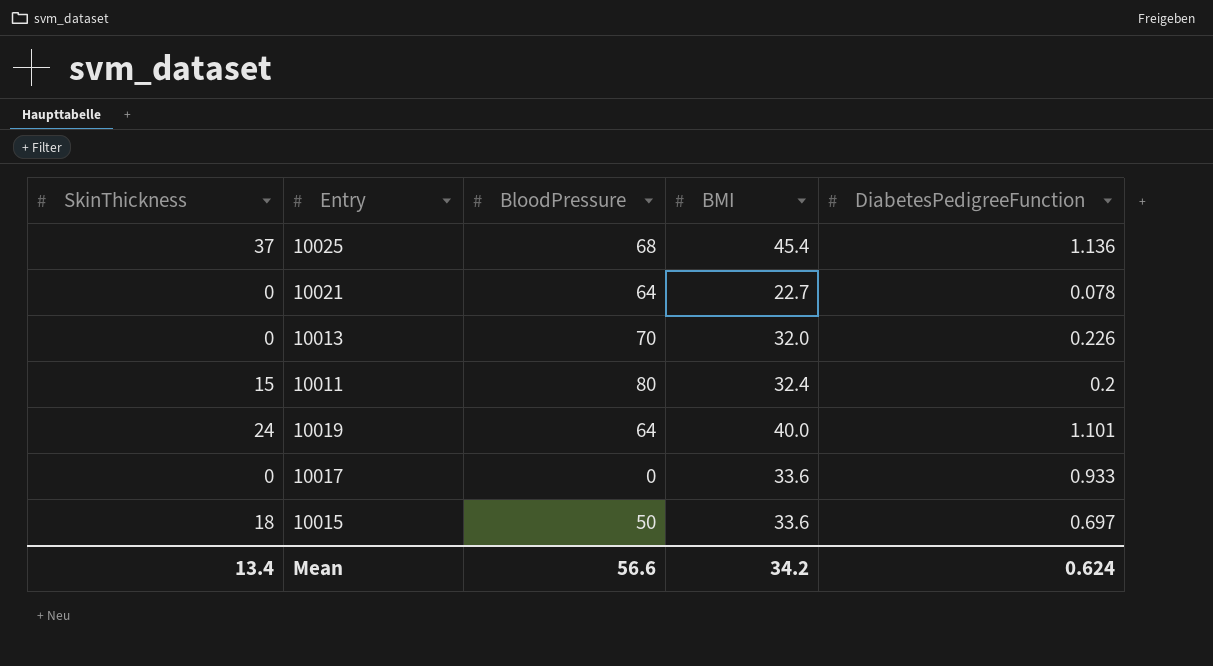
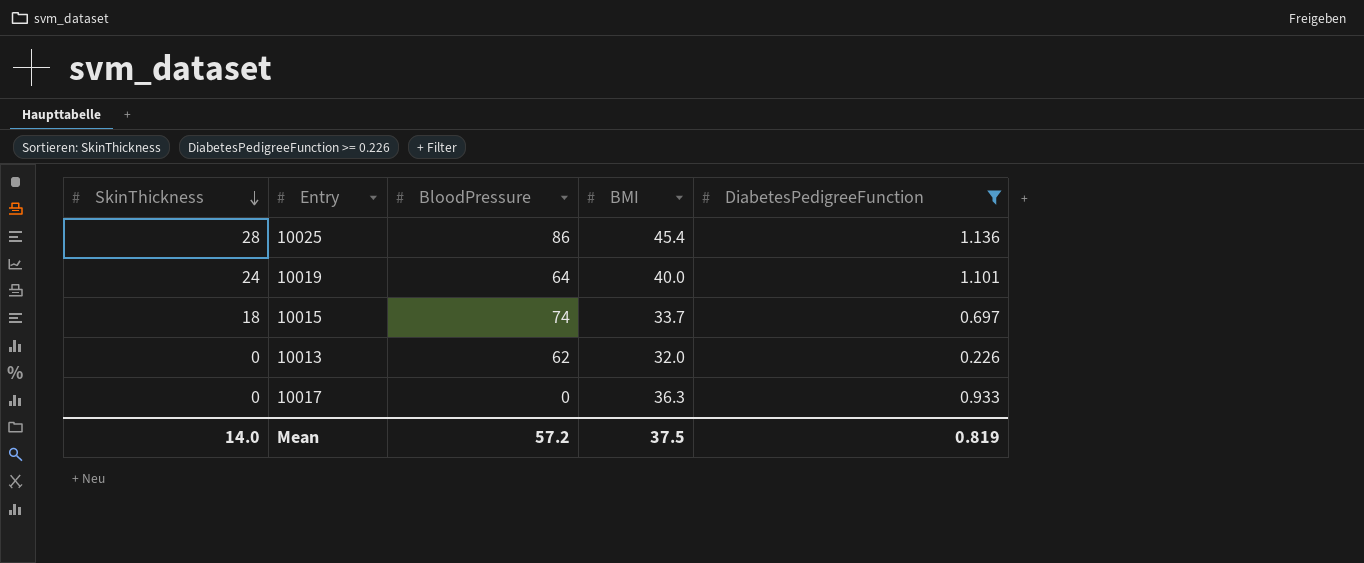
filter: none -> DiabetesPedigreeFunction >= 0.226
row order: none -> SkinThickness descending
10025 | SkinThickness: 37 -> 28
10025 | BloodPressure: 68 -> 86
10015 | BloodPressure: 50 -> 74
10015 | BMI: 33.6 -> 33.7
10013 | BloodPressure: 70 -> 62
10017 | BMI: 33.6 -> 36.3
Mean | SkinThickness: 13.4 -> 14.0
Mean | BloodPressure: 56.6 -> 57.2
Mean | BMI: 34.2 -> 37.5
Mean | DiabetesPedigreeFunction: 0.624 -> 0.819

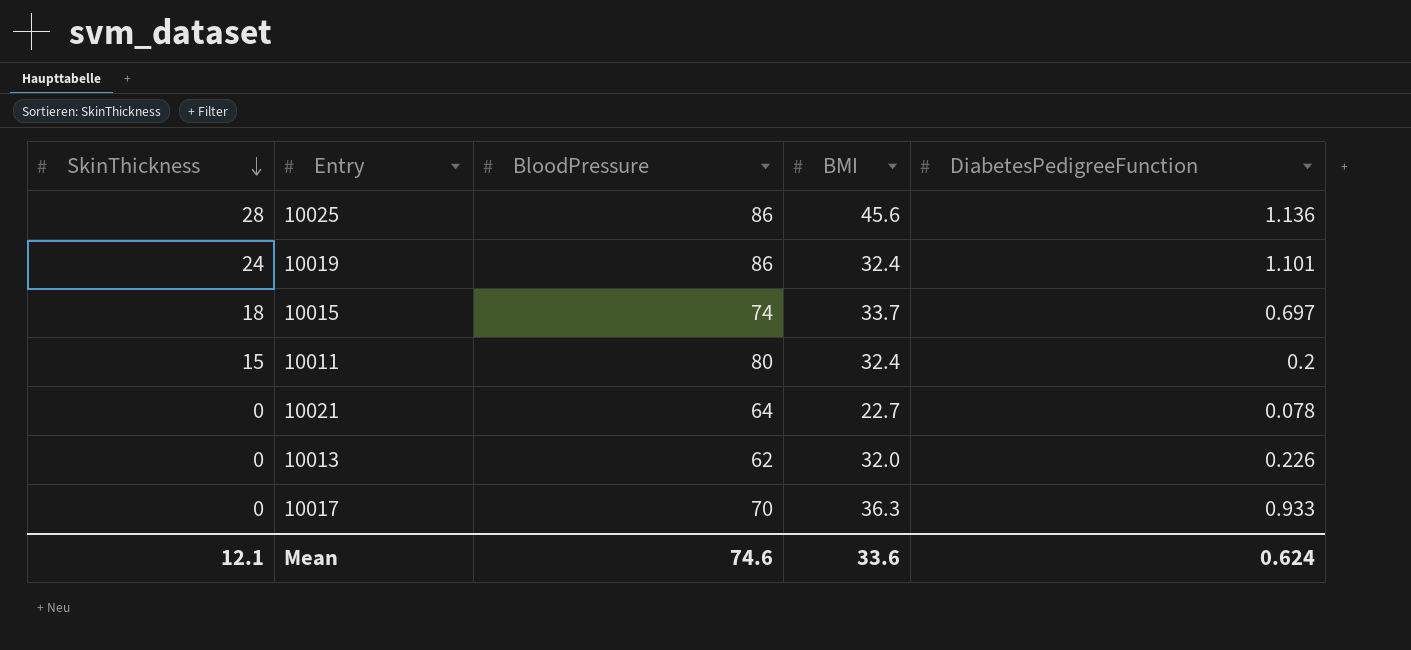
filter: DiabetesPedigreeFunction >= 0.226 -> none
10025 | BMI: 45.4 -> 45.6
10019 | BloodPressure: 64 -> 86
10019 | BMI: 40.0 -> 32.4
10017 | BloodPressure: 0 -> 70
Mean | SkinThickness: 14.0 -> 12.1
Mean | BloodPressure: 57.2 -> 74.6
Mean | BMI: 37.5 -> 33.6
Mean | DiabetesPedigreeFunction: 0.819 -> 0.624

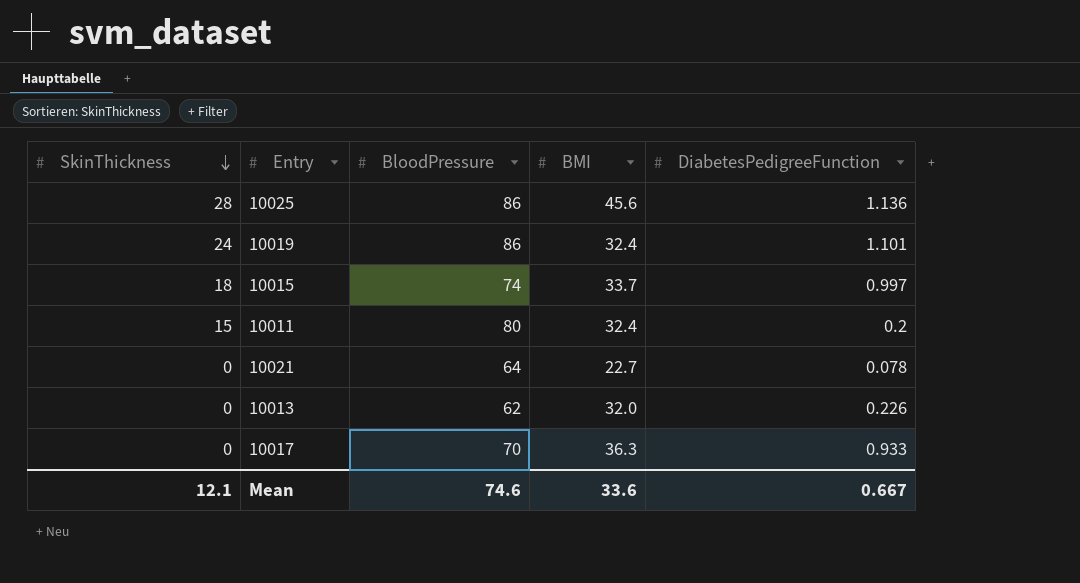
10015 | DiabetesPedigreeFunction: 0.697 -> 0.997
Mean | DiabetesPedigreeFunction: 0.624 -> 0.667

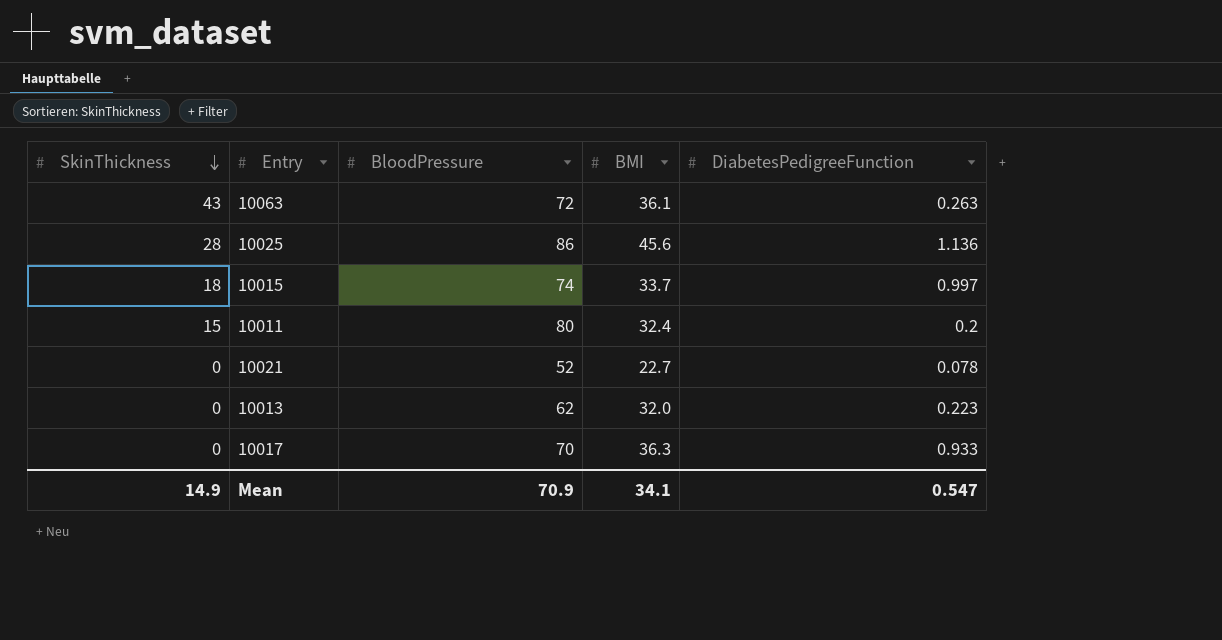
row 10019: 24 | 86 | 32.4 | 1.101 -> none
row 10063: none -> 43 | 72 | 36.1 | 0.263
10021 | BloodPressure: 64 -> 52
10013 | DiabetesPedigreeFunction: 0.226 -> 0.223
Mean | SkinThickness: 12.1 -> 14.9
Mean | BloodPressure: 74.6 -> 70.9
Mean | BMI: 33.6 -> 34.1
Mean | DiabetesPedigreeFunction: 0.667 -> 0.547

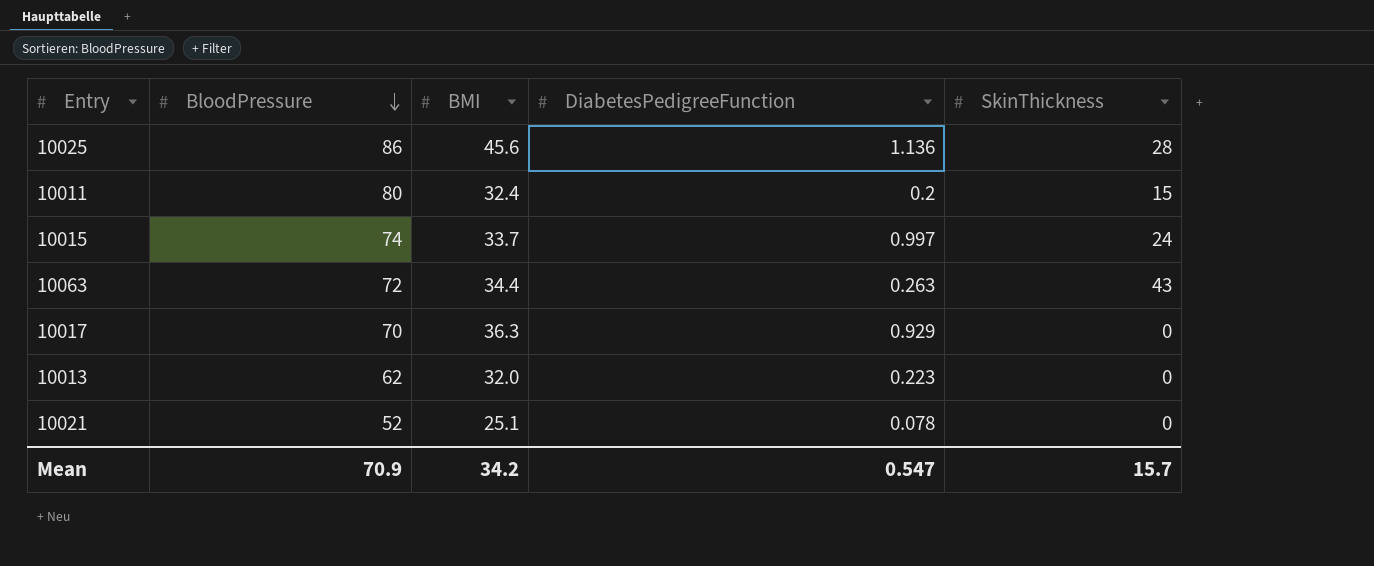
row order: SkinThickness descending -> BloodPressure descending
column SkinThickness | position: 1 -> 5
10015 | SkinThickness: 18 -> 24
10063 | BMI: 36.1 -> 34.4
10017 | DiabetesPedigreeFunction: 0.933 -> 0.929
10021 | BMI: 22.7 -> 25.1
Mean | BMI: 34.1 -> 34.2
Mean | SkinThickness: 14.9 -> 15.7

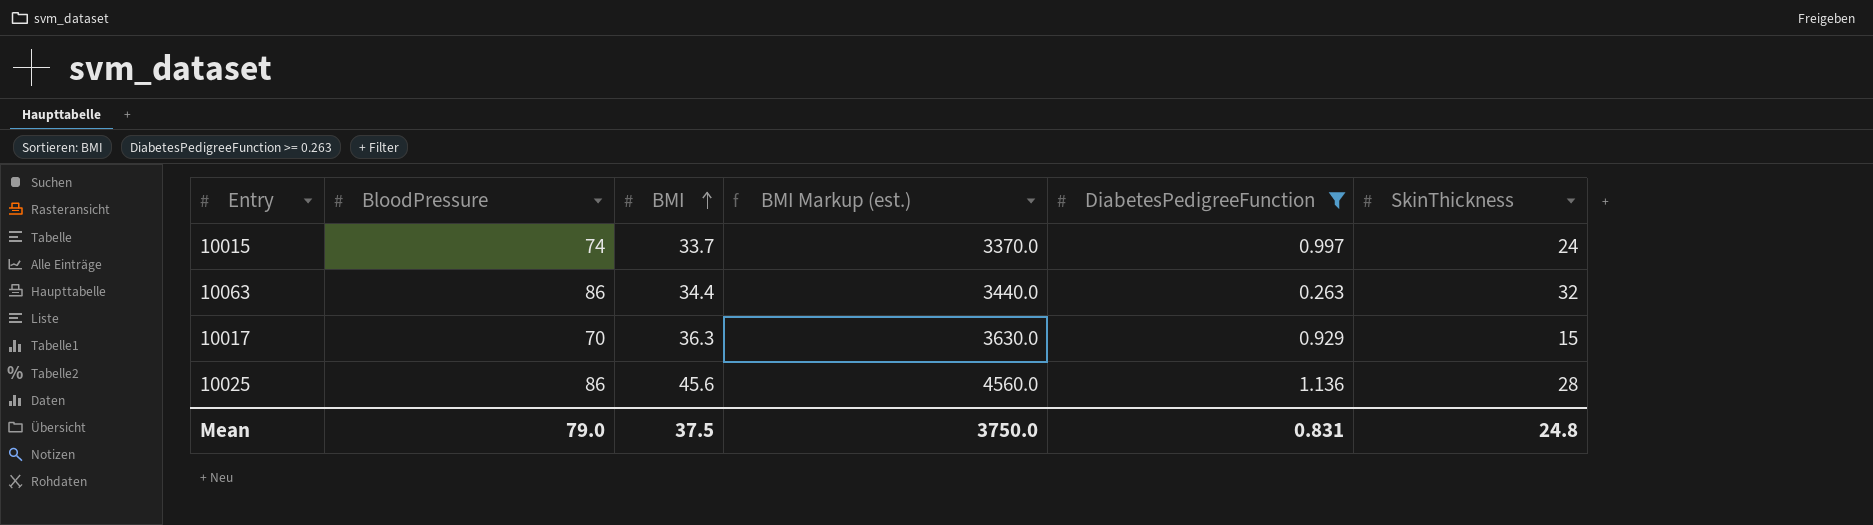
filter: none -> DiabetesPedigreeFunction >= 0.263
row order: BloodPressure descending -> BMI ascending
column BMI Markup (est.) | formula: none -> [BMI] * 100
10063 | BloodPressure: 72 -> 86
10063 | SkinThickness: 43 -> 32
10017 | SkinThickness: 0 -> 15
Mean | BloodPressure: 70.9 -> 79.0
Mean | BMI: 34.2 -> 37.5
Mean | DiabetesPedigreeFunction: 0.547 -> 0.831
Mean | SkinThickness: 15.7 -> 24.8

